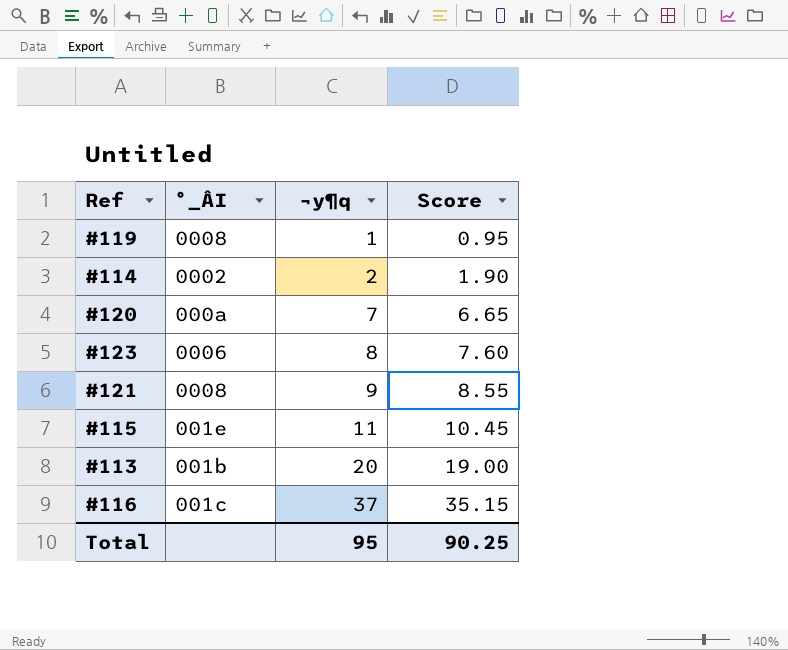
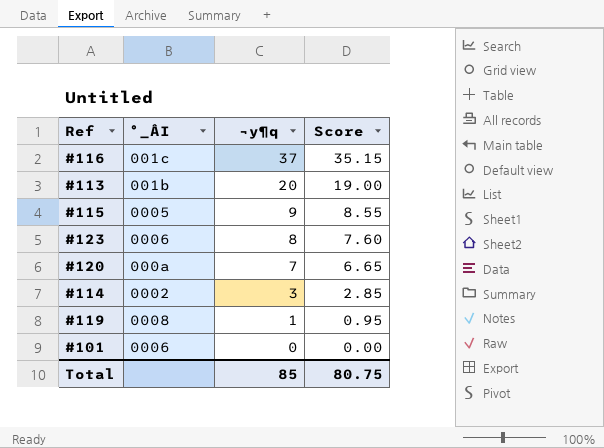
row order: ¬y¶q ascending -> ¬y¶q descending
row #121: 0008 | 9 | 8.55 -> none
#115 | °_ÂI: 001e -> 0005
#115 | ¬y¶q: 11 -> 9
#115 | Score: 10.45 -> 8.55
#114 | ¬y¶q: 2 -> 3
#114 | Score: 1.90 -> 2.85
row #101: none -> 0006 | 0 | 0.00
Total | ¬y¶q: 95 -> 85
Total | Score: 90.25 -> 80.75

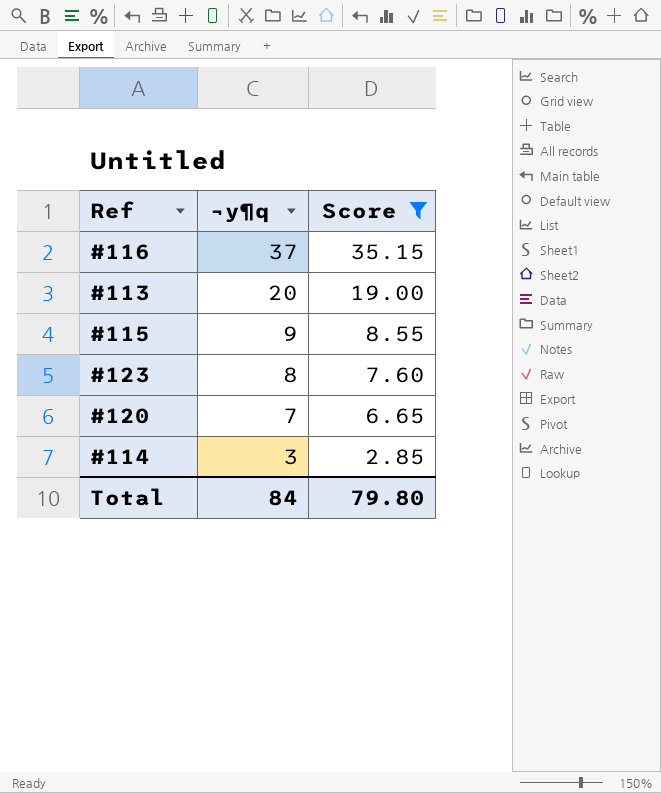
filter: none -> Score >= 2.85
column °_ÂI | position: 2 -> none
Total | ¬y¶q: 85 -> 84
Total | Score: 80.75 -> 79.80

